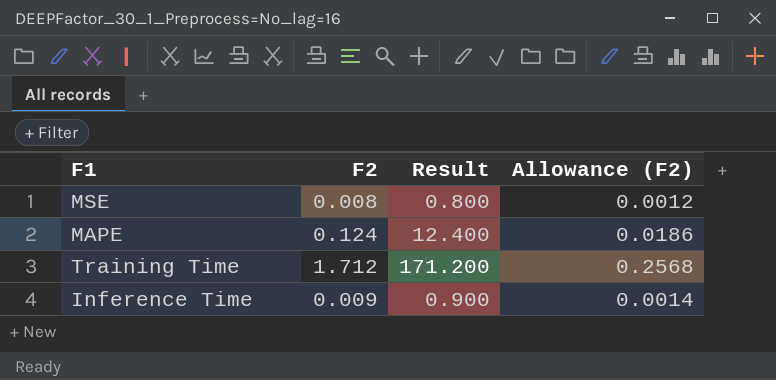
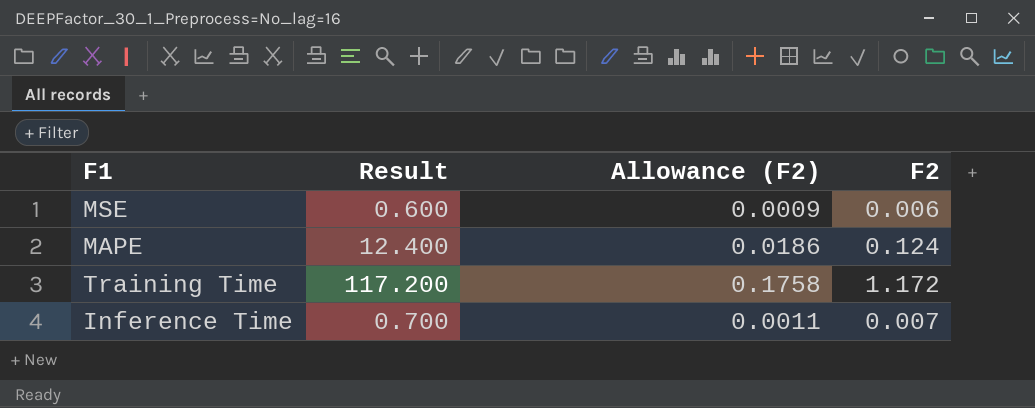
column F2 | position: 2 -> 4
MSE | Result: 0.800 -> 0.600
MSE | Allowance (F2): 0.0012 -> 0.0009
MSE | F2: 0.008 -> 0.006
Training Time | Result: 171.200 -> 117.200
Training Time | Allowance (F2): 0.2568 -> 0.1758
Training Time | F2: 1.712 -> 1.172
Inference Time | Result: 0.900 -> 0.700
Inference Time | Allowance (F2): 0.0014 -> 0.0011
Inference Time | F2: 0.009 -> 0.007

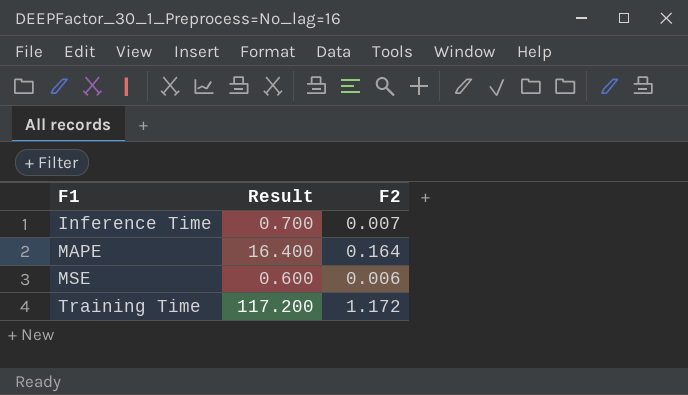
row order: none -> F1 ascending
column Allowance (F2) | formula: [F2] * 0.15 -> none
MAPE | Result: 12.400 -> 16.400
MAPE | F2: 0.124 -> 0.164

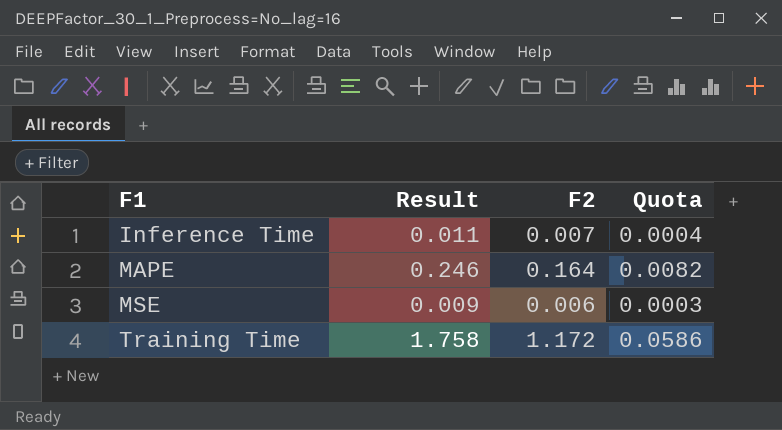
column Result | formula: [F2] * 100 -> [F2] * 1.5
column Quota | formula: none -> [F2] * 0.05

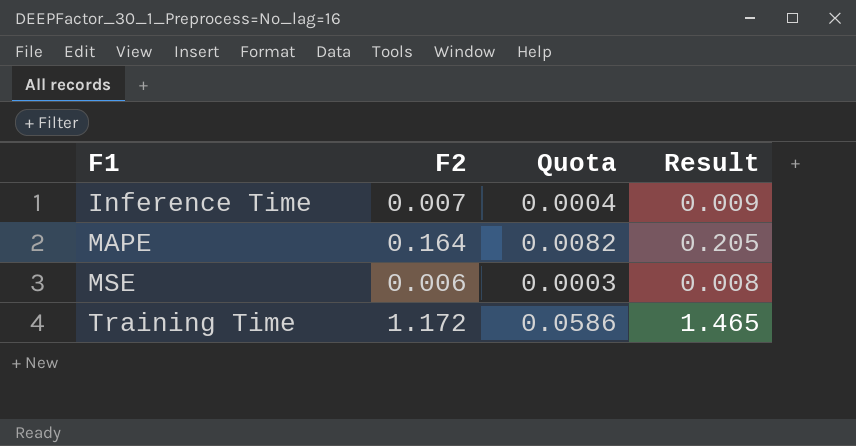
column Result | formula: [F2] * 1.5 -> [F2] * 1.25
column Result | position: 2 -> 4

